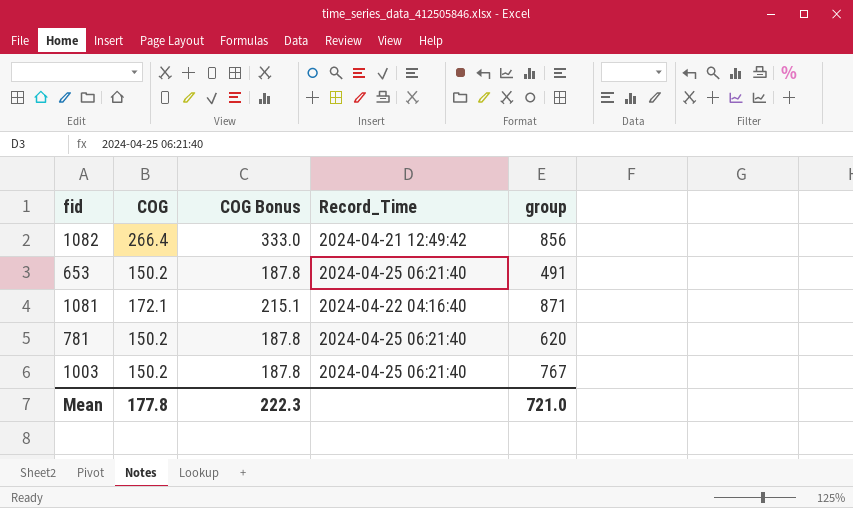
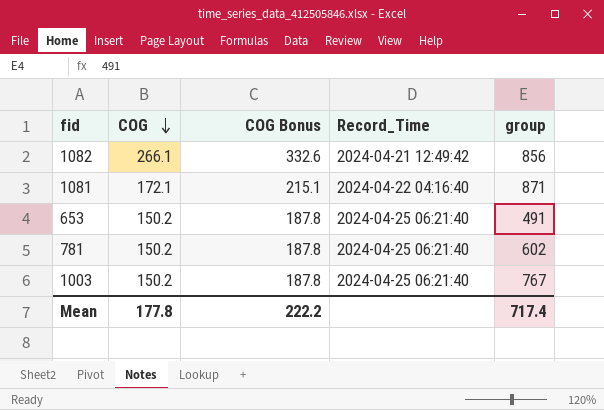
row order: none -> COG descending
1082 | COG: 266.4 -> 266.1
1082 | COG Bonus: 333.0 -> 332.6
781 | group: 620 -> 602
Mean | COG Bonus: 222.3 -> 222.2
Mean | group: 721.0 -> 717.4

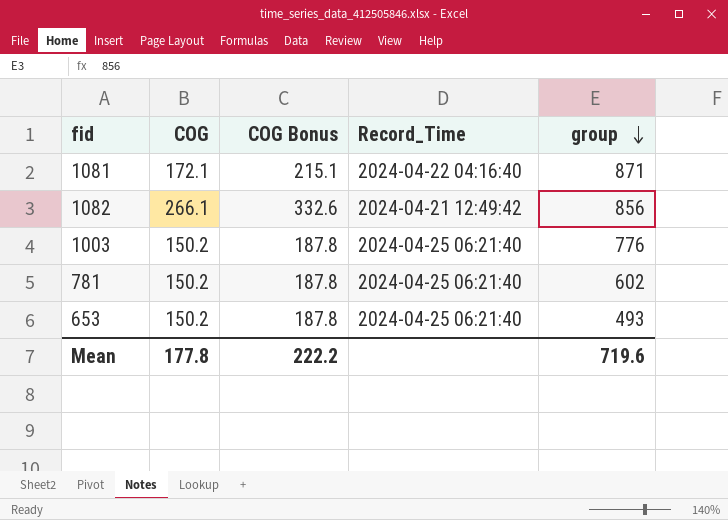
row order: COG descending -> group descending
1003 | group: 767 -> 776
653 | group: 491 -> 493
Mean | group: 717.4 -> 719.6

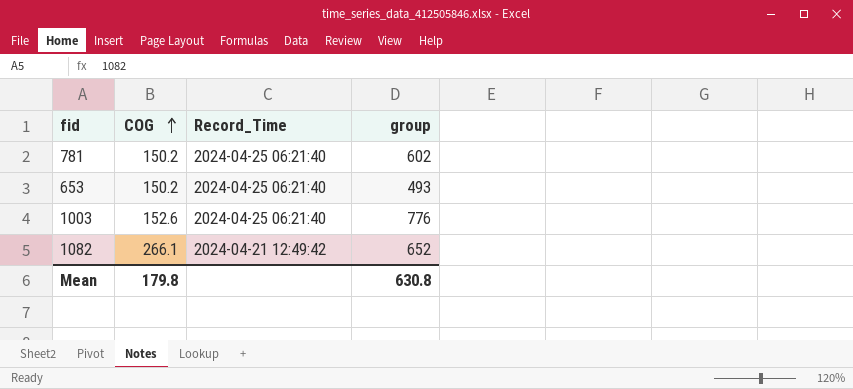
row order: group descending -> COG ascending
column COG Bonus | formula: [COG] * 1.25 -> none
row 1081: 172.1 | 215.1 | 2024-04-22 04:16:40 | 871 -> none
1003 | COG: 150.2 -> 152.6
1082 | group: 856 -> 652
Mean | COG: 177.8 -> 179.8
Mean | group: 719.6 -> 630.8

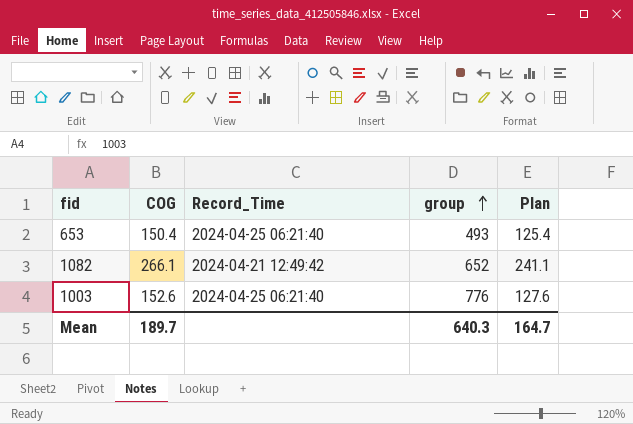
row order: COG ascending -> group ascending
column Plan | formula: none -> [COG] - 25
row 781: 150.2 | 2024-04-25 06:21:40 | 602 -> none
653 | COG: 150.2 -> 150.4
Mean | COG: 179.8 -> 189.7
Mean | group: 630.8 -> 640.3

